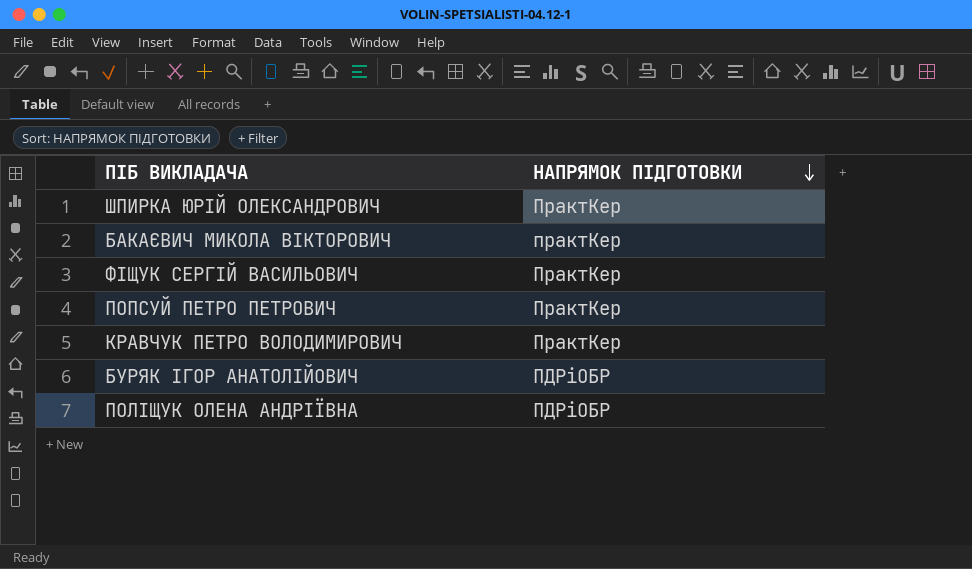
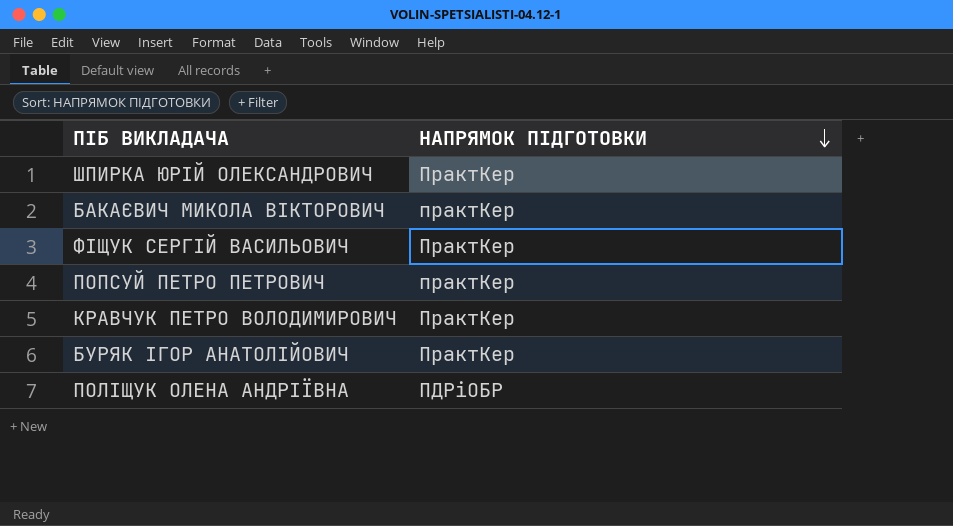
ПОПСУЙ ПЕТРО ПЕТРОВИЧ | НАПРЯМОК ПІДГОТОВКИ: ПрактКер -> практКер
БУРЯК ІГОР АНАТОЛІЙОВИЧ | НАПРЯМОК ПІДГОТОВКИ: ПДРіОБР -> ПрактКер

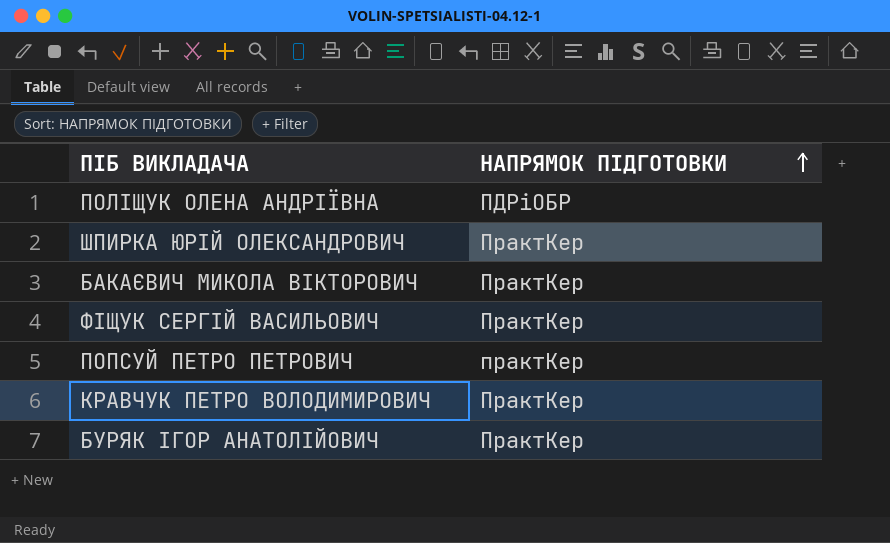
row order: НАПРЯМОК ПІДГОТОВКИ descending -> НАПРЯМОК ПІДГОТОВКИ ascending
БАКАЄВИЧ МИКОЛА ВІКТОРОВИЧ | НАПРЯМОК ПІДГОТОВКИ: практКер -> ПрактКер

